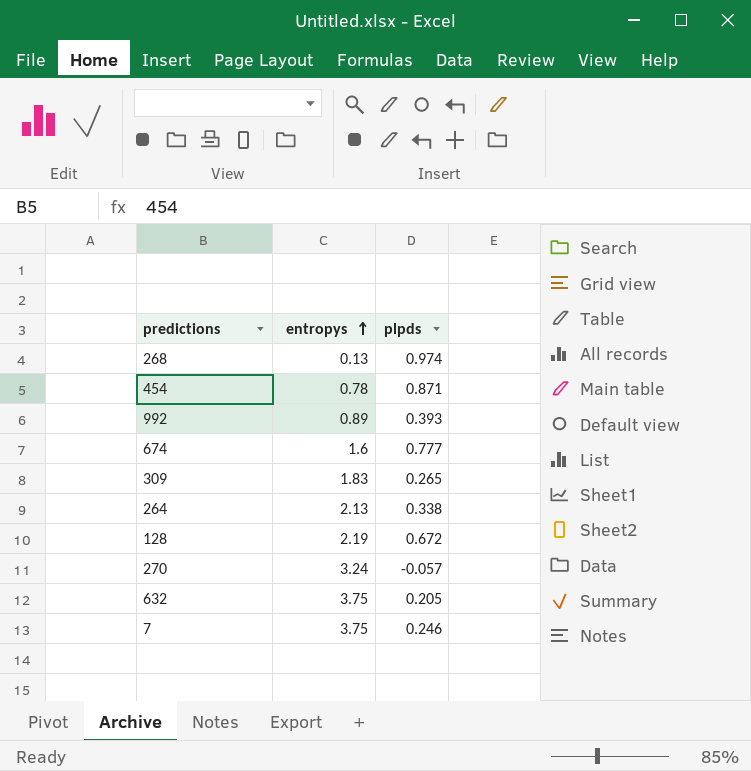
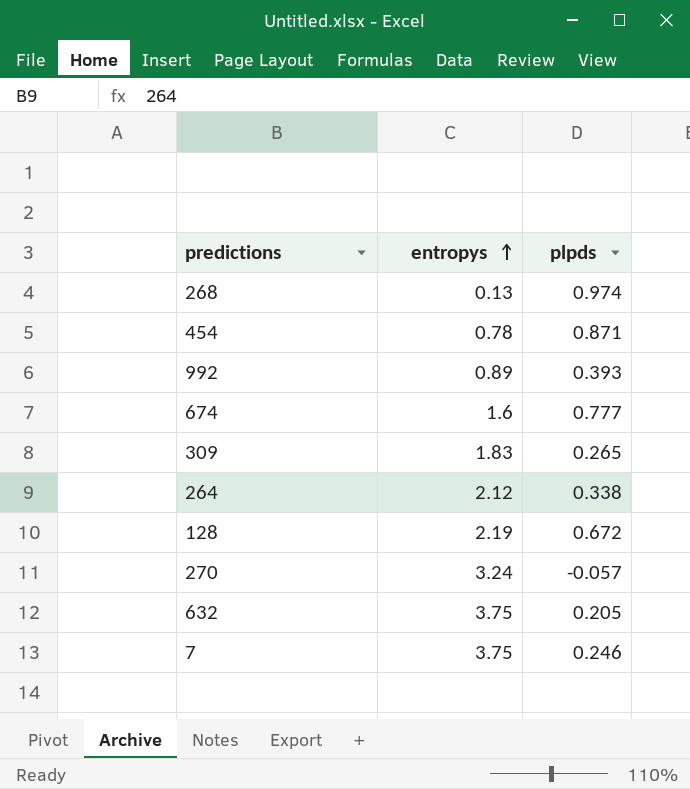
264 | entropys: 2.13 -> 2.12

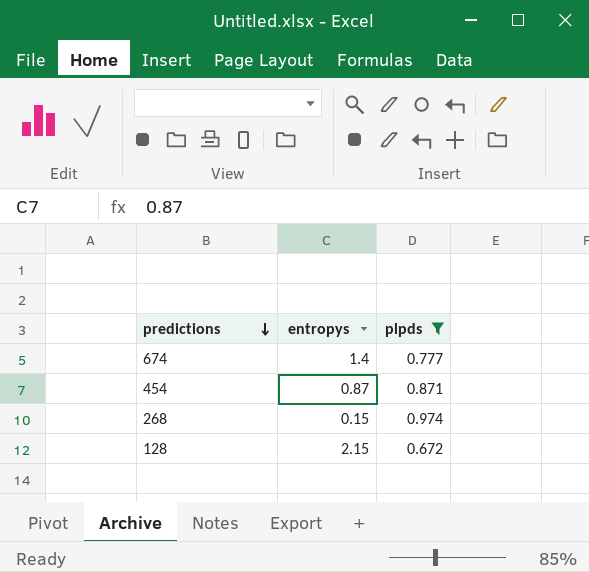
filter: none -> plpds >= 0.672
row order: entropys ascending -> predictions descending
674 | entropys: 1.6 -> 1.4
454 | entropys: 0.78 -> 0.87
268 | entropys: 0.13 -> 0.15
128 | entropys: 2.19 -> 2.15

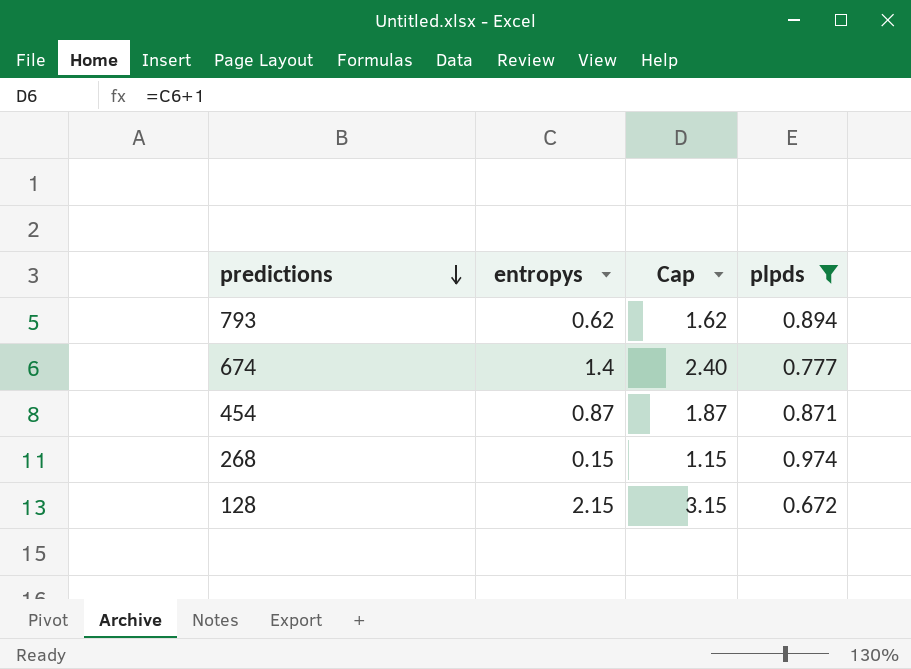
column Cap | formula: none -> [entropys] + 1
row 793: none -> 0.62 | 1.62 | 0.894

